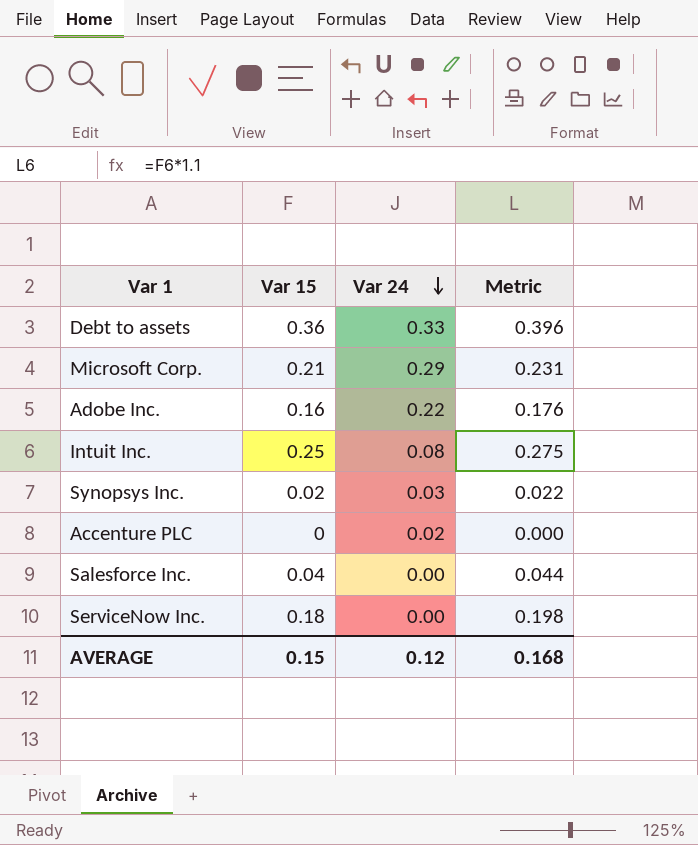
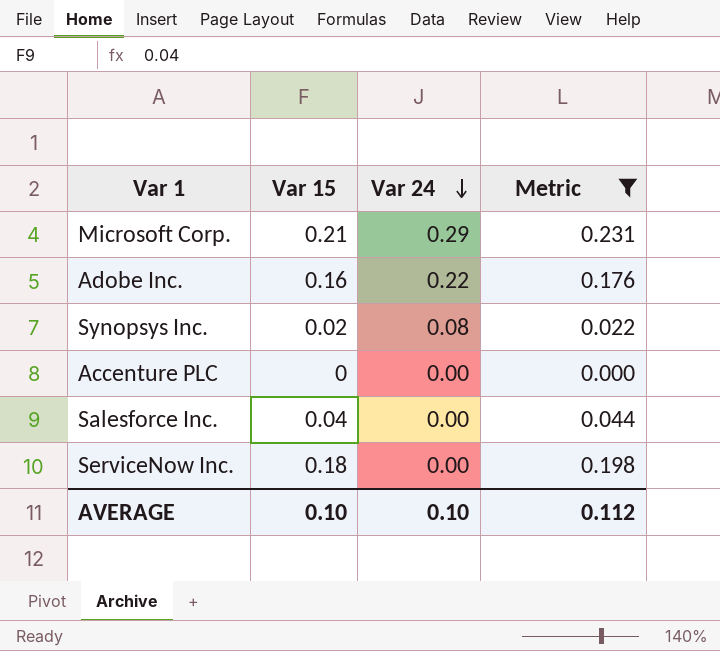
filter: none -> Metric <= 0.231
Synopsys Inc. | Var 24: 0.03 -> 0.08
Accenture PLC | Var 24: 0.02 -> 0.00
AVERAGE | Var 15: 0.15 -> 0.10
AVERAGE | Var 24: 0.12 -> 0.10
AVERAGE | Metric: 0.168 -> 0.112

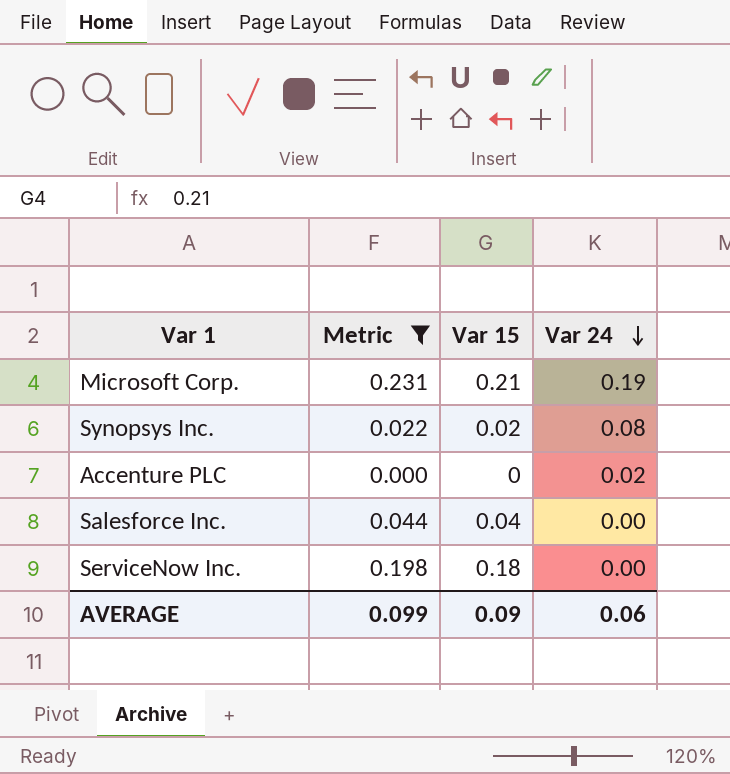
column Metric | position: 4 -> 2
row Adobe Inc.: 0.16 | 0.22 | 0.176 -> none
Microsoft Corp. | Var 24: 0.29 -> 0.19
Accenture PLC | Var 24: 0.00 -> 0.02
AVERAGE | Metric: 0.112 -> 0.099
AVERAGE | Var 15: 0.10 -> 0.09
AVERAGE | Var 24: 0.10 -> 0.06

